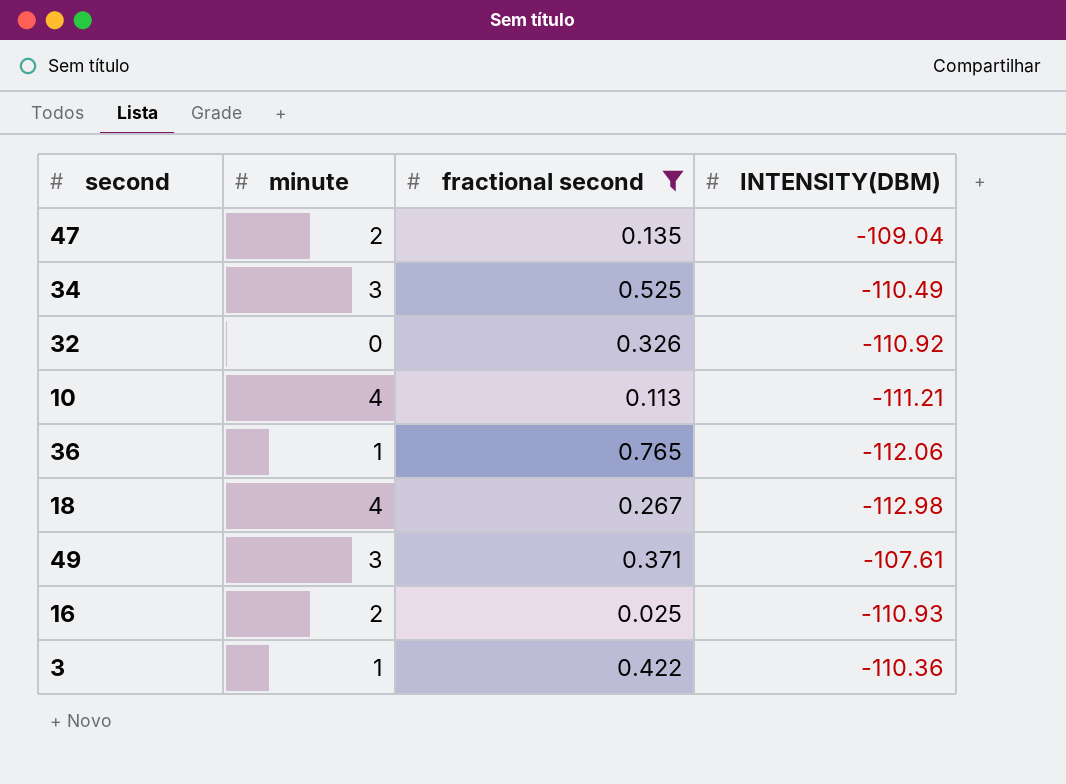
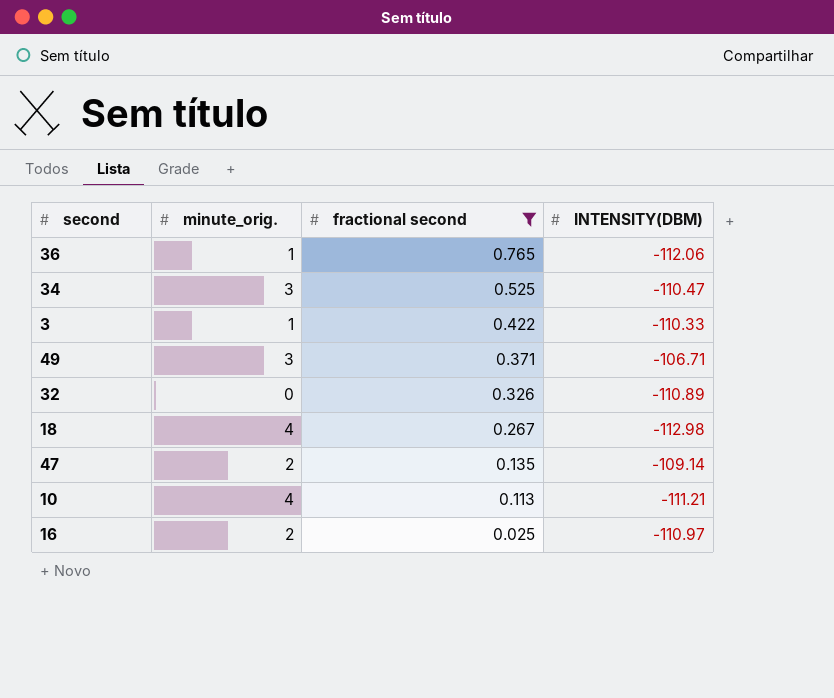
row order: none -> fractional second descending
column name: minute -> minute_orig.
34 | INTENSITY(DBM): -110.49 -> -110.47
3 | INTENSITY(DBM): -110.36 -> -110.33
49 | INTENSITY(DBM): -107.61 -> -106.71
32 | INTENSITY(DBM): -110.92 -> -110.89
47 | INTENSITY(DBM): -109.04 -> -109.14
16 | INTENSITY(DBM): -110.93 -> -110.97

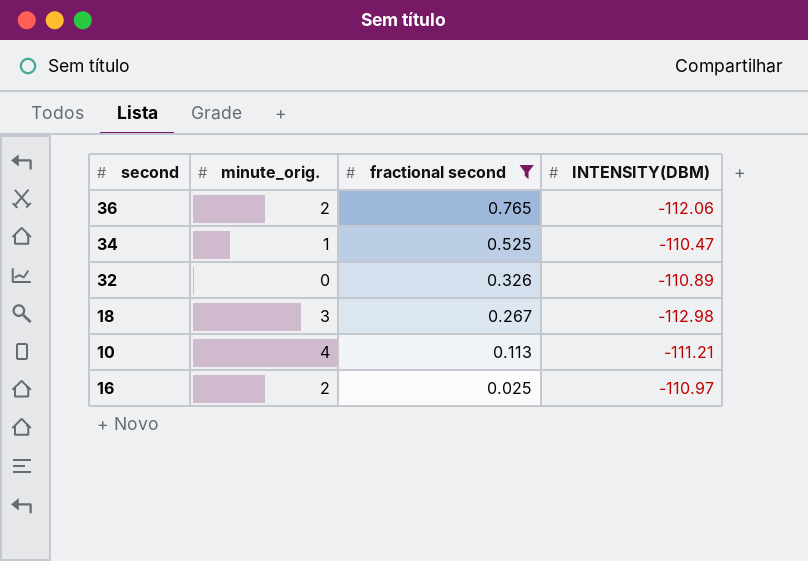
row 3: 1 | 0.422 | -110.33 -> none
row 49: 3 | 0.371 | -106.71 -> none
row 47: 2 | 0.135 | -109.14 -> none
36 | minute_orig.: 1 -> 2
34 | minute_orig.: 3 -> 1
18 | minute_orig.: 4 -> 3

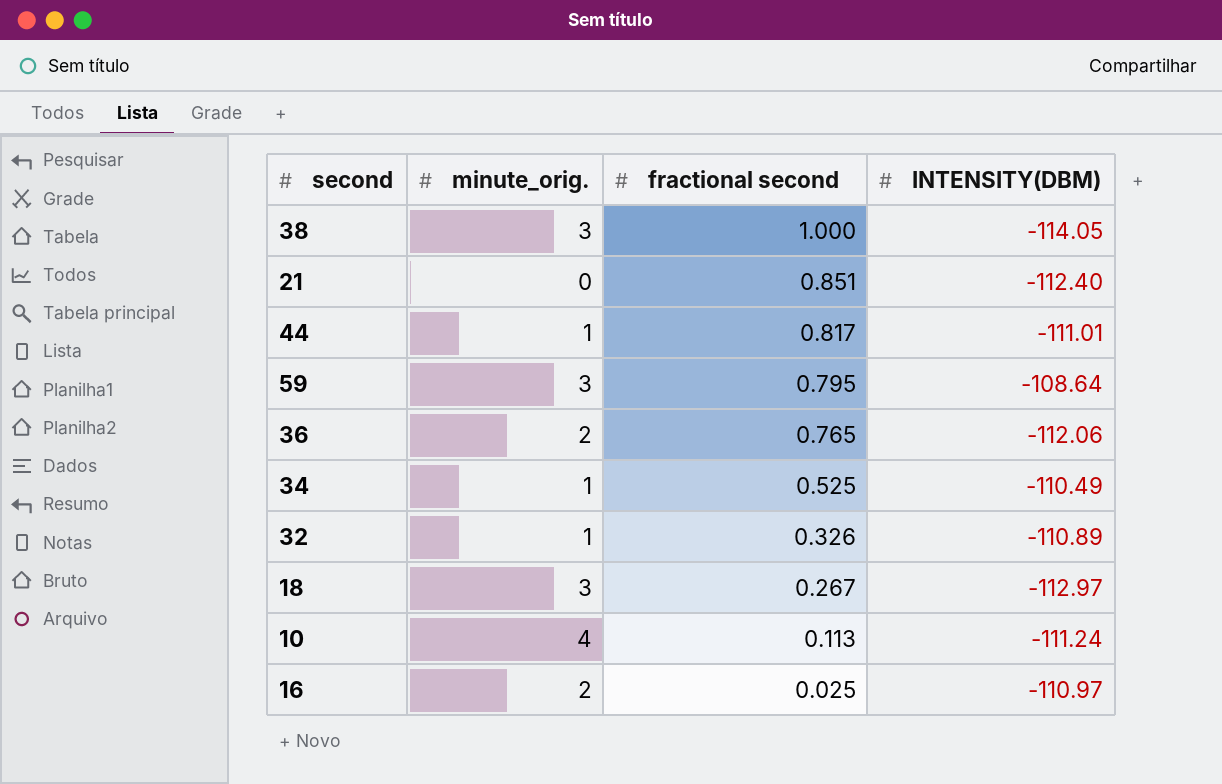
filter: fractional second <= 0.765 -> none
34 | INTENSITY(DBM): -110.47 -> -110.49
32 | minute_orig.: 0 -> 1
18 | INTENSITY(DBM): -112.98 -> -112.97
10 | INTENSITY(DBM): -111.21 -> -111.24

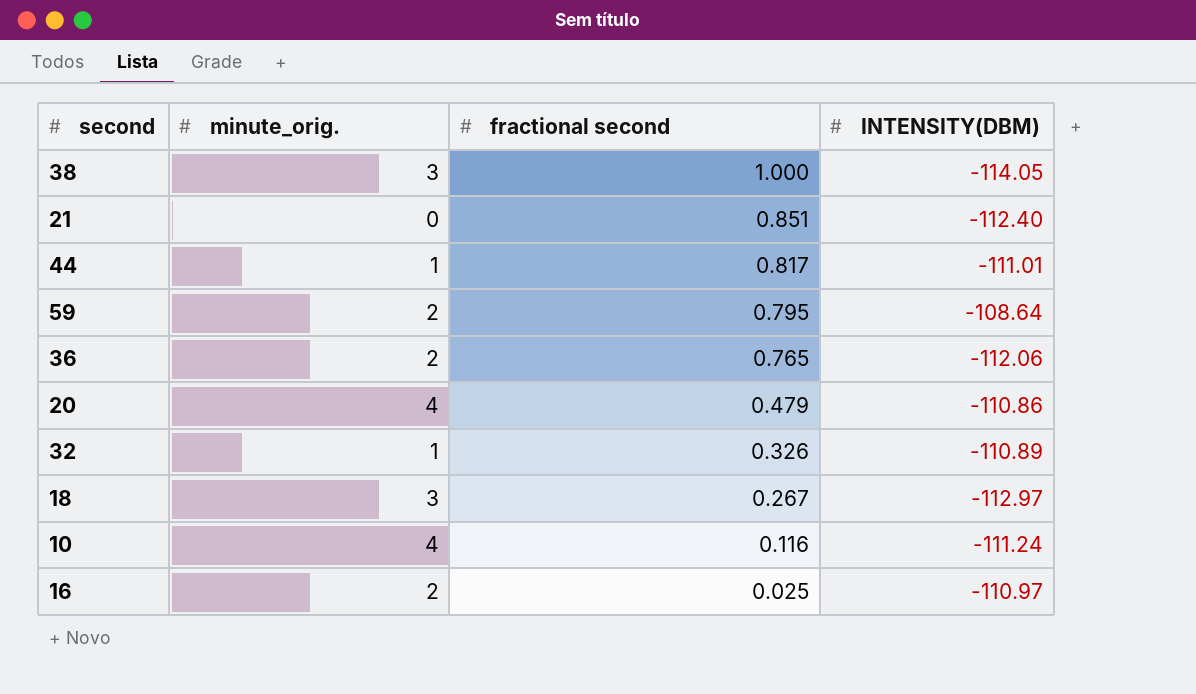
row 34: 1 | 0.525 | -110.49 -> none
59 | minute_orig.: 3 -> 2
row 20: none -> 4 | 0.479 | -110.86
10 | fractional second: 0.113 -> 0.116

